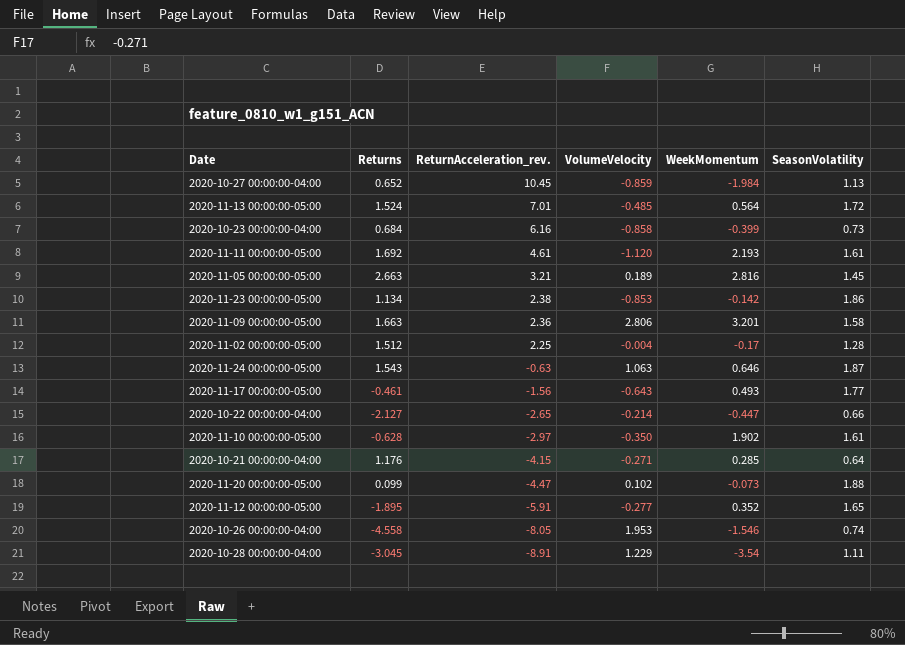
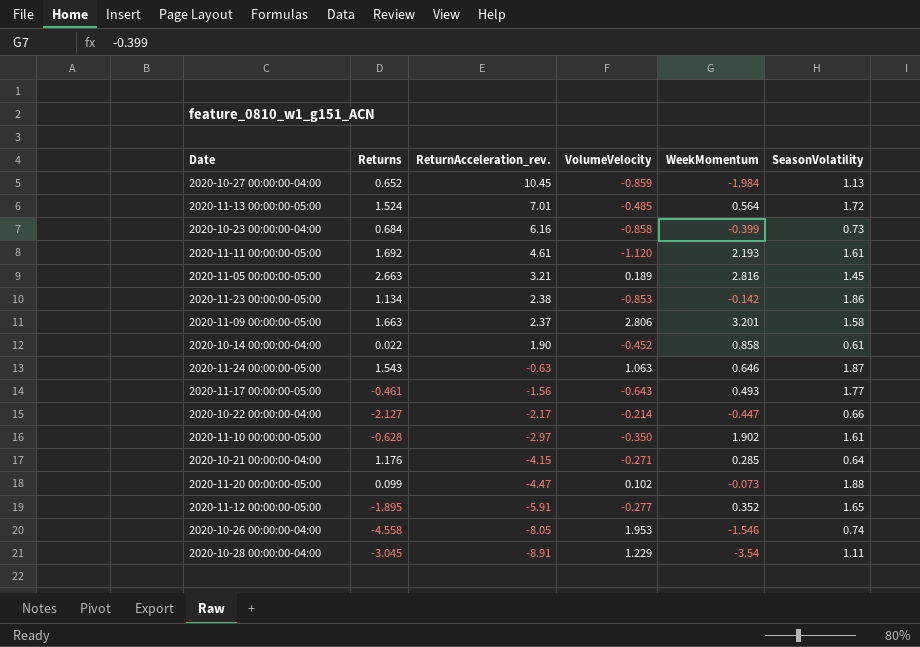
row 2020-11-02 00:00:00-05:00: 1.512 | 2.25 | -0.004 | -0.17 | 1.28 -> none
2020-11-09 00:00:00-05:00 | ReturnAcceleration_rev.: 2.36 -> 2.37
row 2020-10-14 00:00:00-04:00: none -> 0.022 | 1.90 | -0.452 | 0.858 | 0.61
2020-10-22 00:00:00-04:00 | ReturnAcceleration_rev.: -2.65 -> -2.17

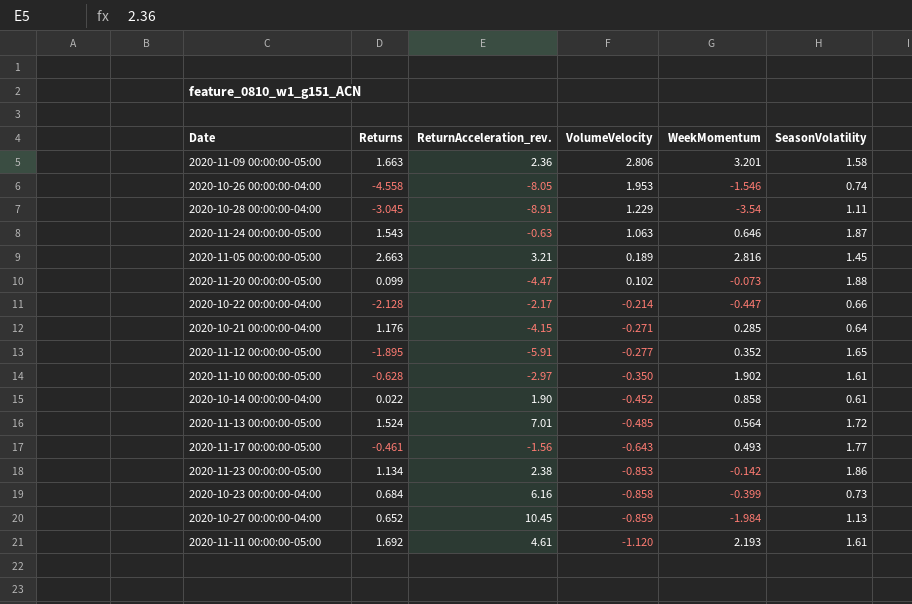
row order: ReturnAcceleration_rev. descending -> VolumeVelocity descending
2020-11-09 00:00:00-05:00 | ReturnAcceleration_rev.: 2.37 -> 2.36
2020-10-22 00:00:00-04:00 | Returns: -2.127 -> -2.128

